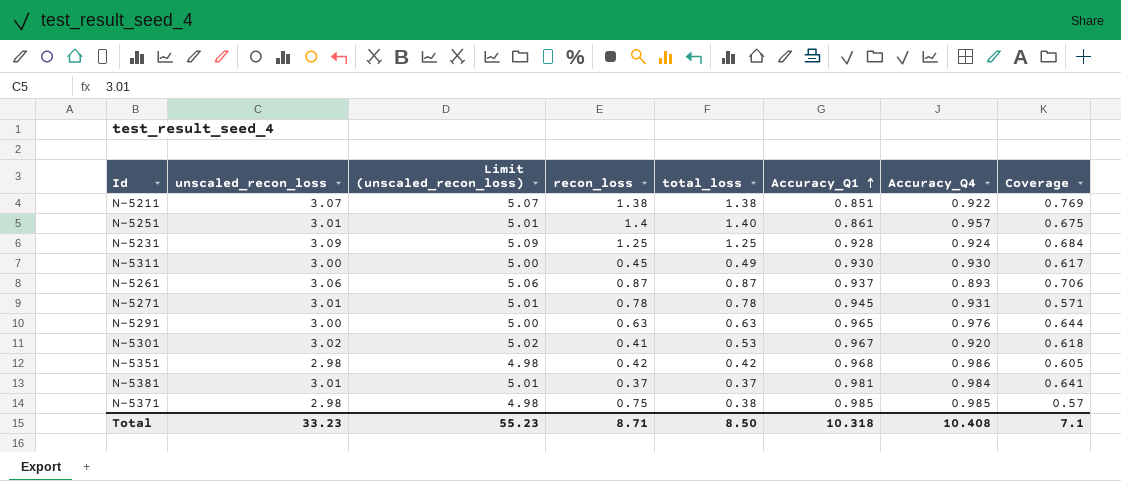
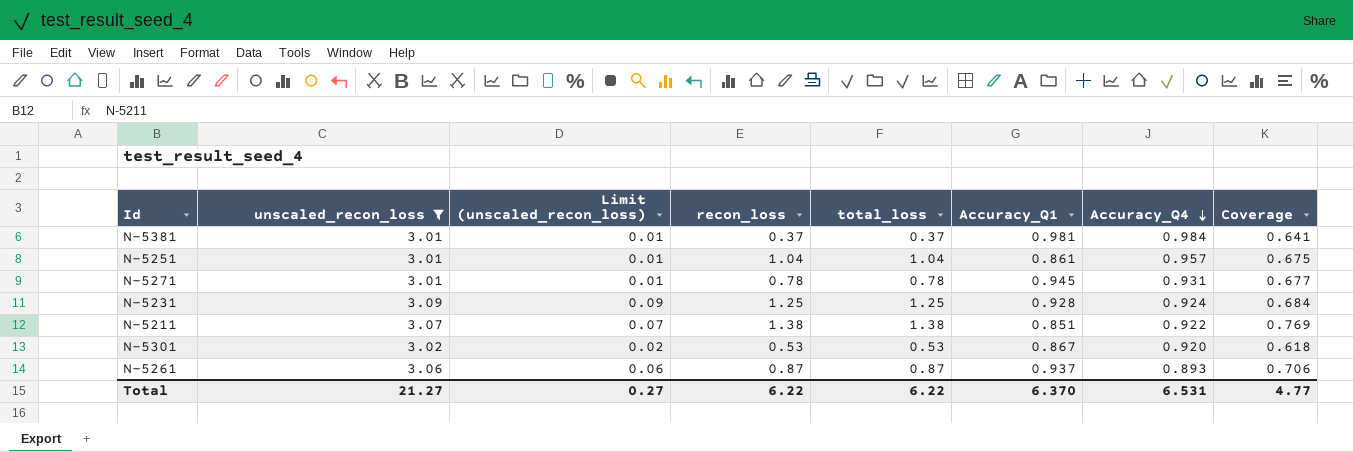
filter: none -> unscaled_recon_loss >= 3.01
row order: Accuracy_Q1 ascending -> Accuracy_Q4 descending
column Limit (unscaled_recon_loss) | formula: [unscaled_recon_loss] + 2 -> [unscaled_recon_loss] - 3
N-5251 | recon_loss: 1.4 -> 1.04
N-5251 | total_loss: 1.40 -> 1.04
N-5271 | Coverage: 0.571 -> 0.677
N-5301 | recon_loss: 0.41 -> 0.53
N-5301 | Accuracy_Q1: 0.967 -> 0.867
Total | unscaled_recon_loss: 33.23 -> 21.27
Total | Limit (unscaled_recon_loss): 55.23 -> 0.27
Total | recon_loss: 8.71 -> 6.22
Total | total_loss: 8.50 -> 6.22
Total | Accuracy_Q1: 10.318 -> 6.370
Total | Accuracy_Q4: 10.408 -> 6.531
Total | Coverage: 7.1 -> 4.77

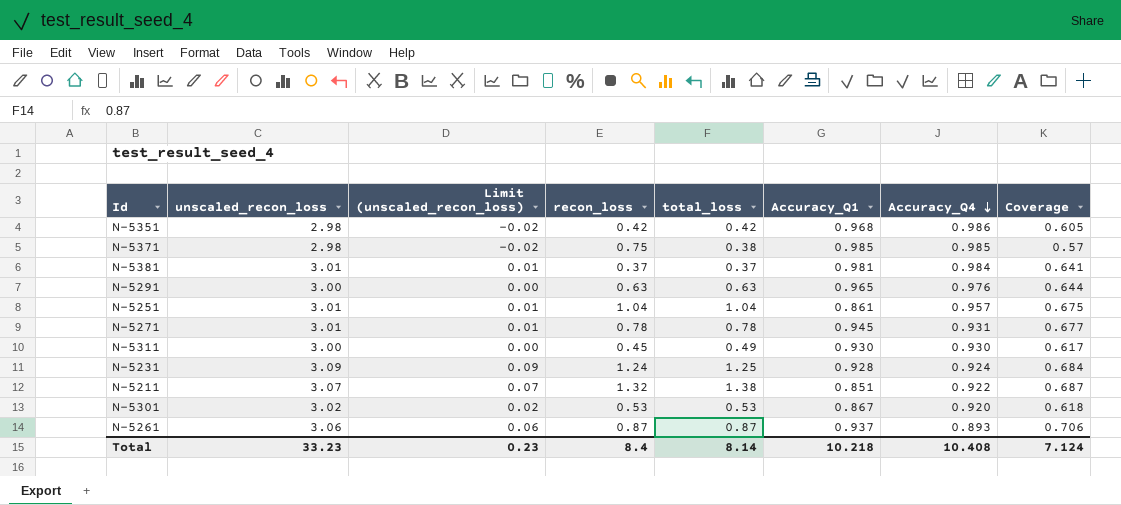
filter: unscaled_recon_loss >= 3.01 -> none
N-5231 | recon_loss: 1.25 -> 1.24
N-5211 | recon_loss: 1.38 -> 1.32
N-5211 | Coverage: 0.769 -> 0.687
Total | unscaled_recon_loss: 21.27 -> 33.23
Total | Limit (unscaled_recon_loss): 0.27 -> 0.23
Total | recon_loss: 6.22 -> 8.4
Total | total_loss: 6.22 -> 8.14
Total | Accuracy_Q1: 6.370 -> 10.218
Total | Accuracy_Q4: 6.531 -> 10.408
Total | Coverage: 4.77 -> 7.124

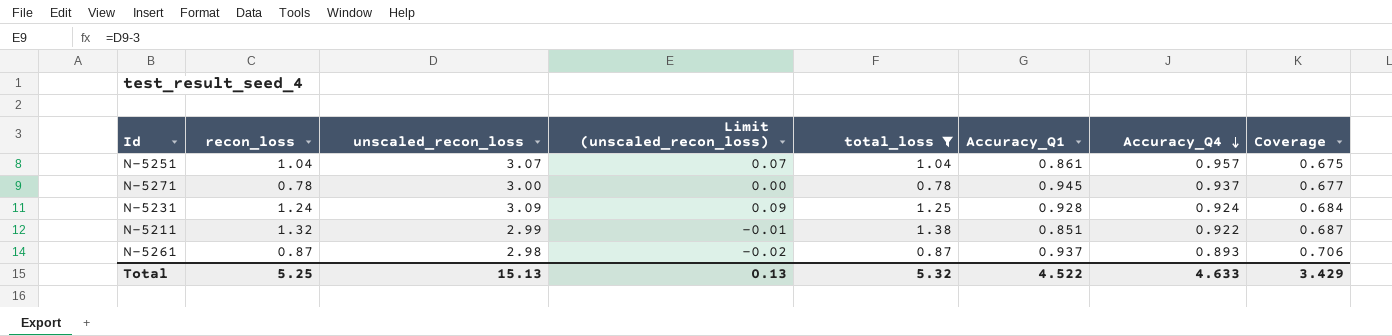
filter: none -> total_loss >= 0.78
column recon_loss | position: 4 -> 2
N-5251 | unscaled_recon_loss: 3.01 -> 3.07
N-5251 | Limit (unscaled_recon_loss): 0.01 -> 0.07
N-5271 | unscaled_recon_loss: 3.01 -> 3.00
N-5271 | Limit (unscaled_recon_loss): 0.01 -> 0.00
N-5271 | Accuracy_Q4: 0.931 -> 0.937
N-5211 | unscaled_recon_loss: 3.07 -> 2.99
N-5211 | Limit (unscaled_recon_loss): 0.07 -> -0.01
N-5261 | unscaled_recon_loss: 3.06 -> 2.98
N-5261 | Limit (unscaled_recon_loss): 0.06 -> -0.02
Total | recon_loss: 8.4 -> 5.25
Total | unscaled_recon_loss: 33.23 -> 15.13
Total | Limit (unscaled_recon_loss): 0.23 -> 0.13
Total | total_loss: 8.14 -> 5.32
Total | Accuracy_Q1: 10.218 -> 4.522
Total | Accuracy_Q4: 10.408 -> 4.633
Total | Coverage: 7.124 -> 3.429

